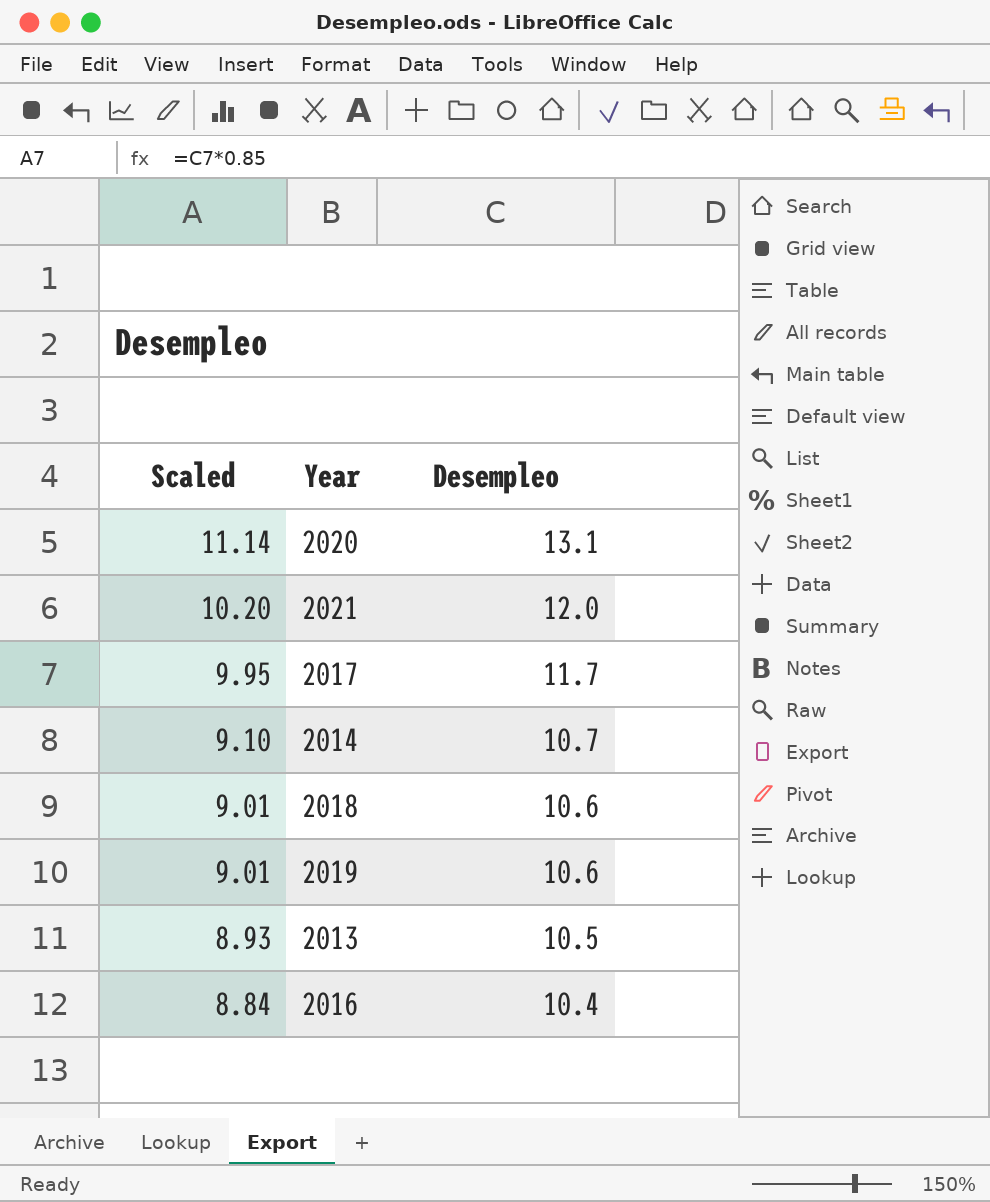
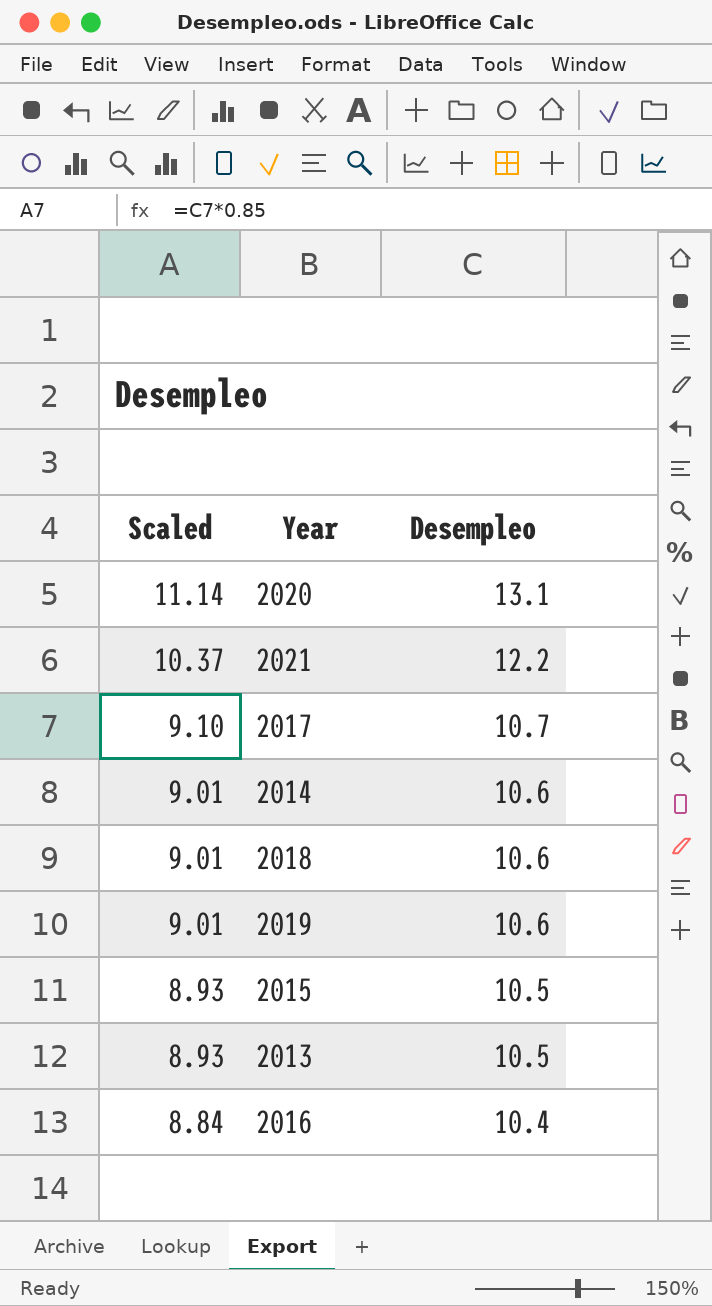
2021 | Scaled: 10.20 -> 10.37
2021 | Desempleo: 12.0 -> 12.2
2017 | Scaled: 9.95 -> 9.10
2017 | Desempleo: 11.7 -> 10.7
2014 | Scaled: 9.10 -> 9.01
2014 | Desempleo: 10.7 -> 10.6
row 2015: none -> 8.93 | 10.5

